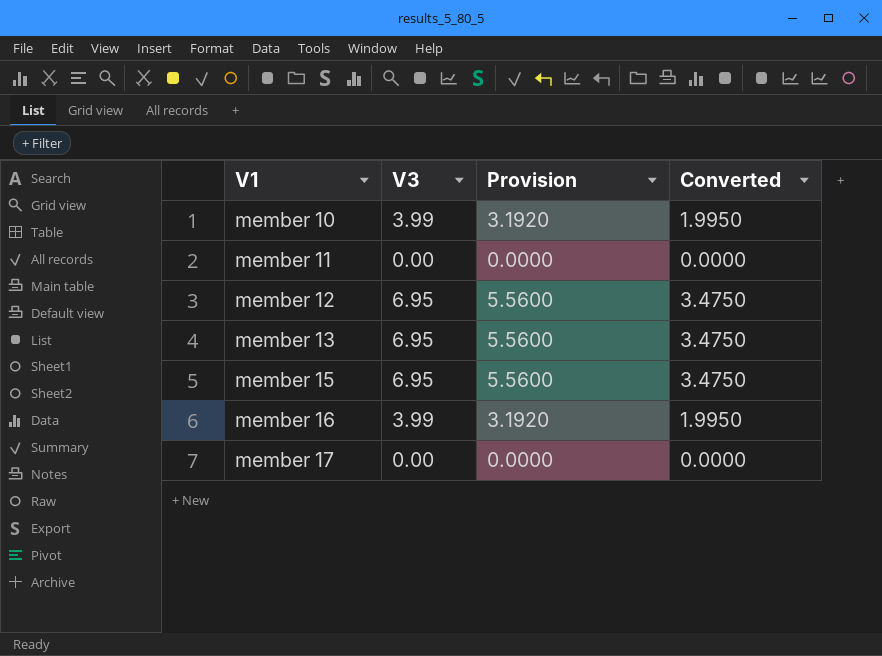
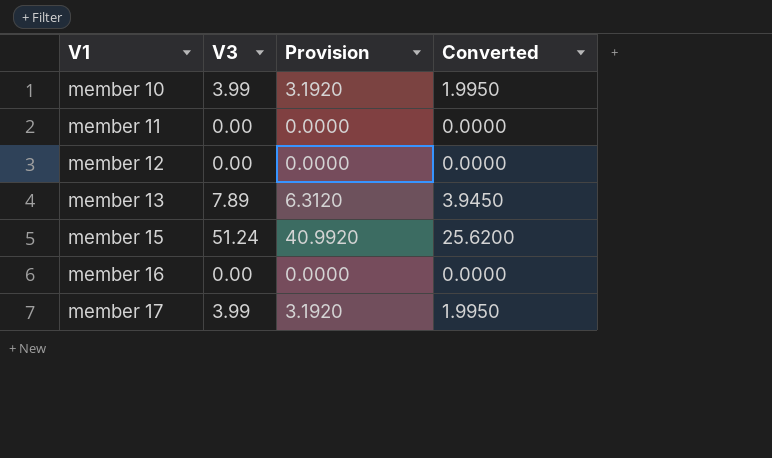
member 12 | V3: 6.95 -> 0.00
member 12 | Provision: 5.5600 -> 0.0000
member 12 | Converted: 3.4750 -> 0.0000
member 13 | V3: 6.95 -> 7.89
member 13 | Provision: 5.5600 -> 6.3120
member 13 | Converted: 3.4750 -> 3.9450
member 15 | V3: 6.95 -> 51.24
member 15 | Provision: 5.5600 -> 40.9920
member 15 | Converted: 3.4750 -> 25.6200
member 16 | V3: 3.99 -> 0.00
member 16 | Provision: 3.1920 -> 0.0000
member 16 | Converted: 1.9950 -> 0.0000
member 17 | V3: 0.00 -> 3.99
member 17 | Provision: 0.0000 -> 3.1920
member 17 | Converted: 0.0000 -> 1.9950

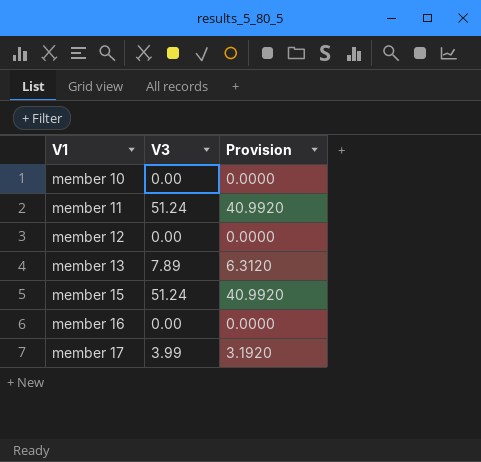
column Converted | formula: [V3] * 0.5 -> none
member 10 | V3: 3.99 -> 0.00
member 10 | Provision: 3.1920 -> 0.0000
member 11 | V3: 0.00 -> 51.24
member 11 | Provision: 0.0000 -> 40.9920

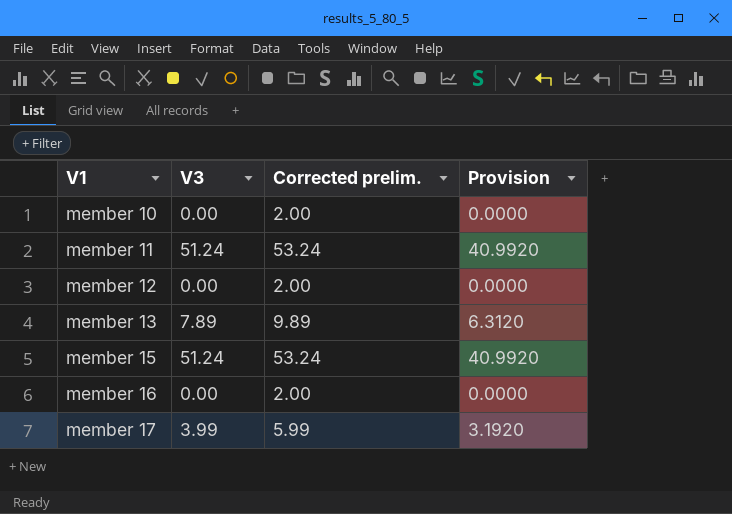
column Corrected prelim. | formula: none -> [V3] + 2

